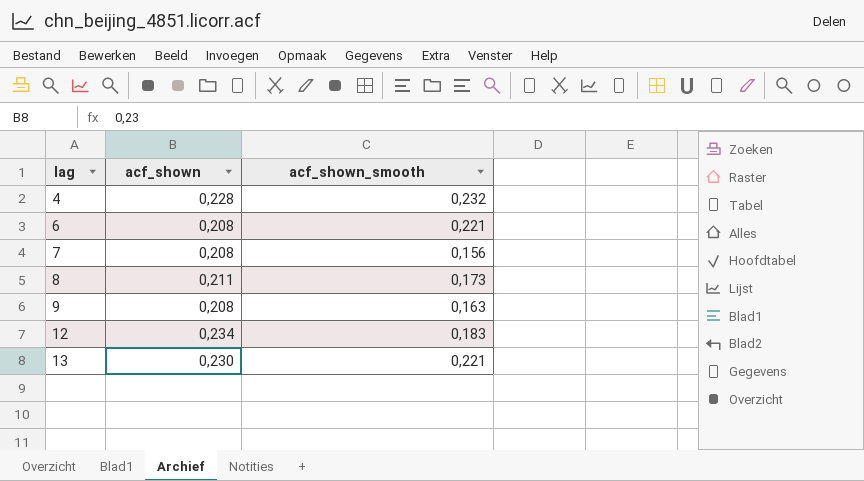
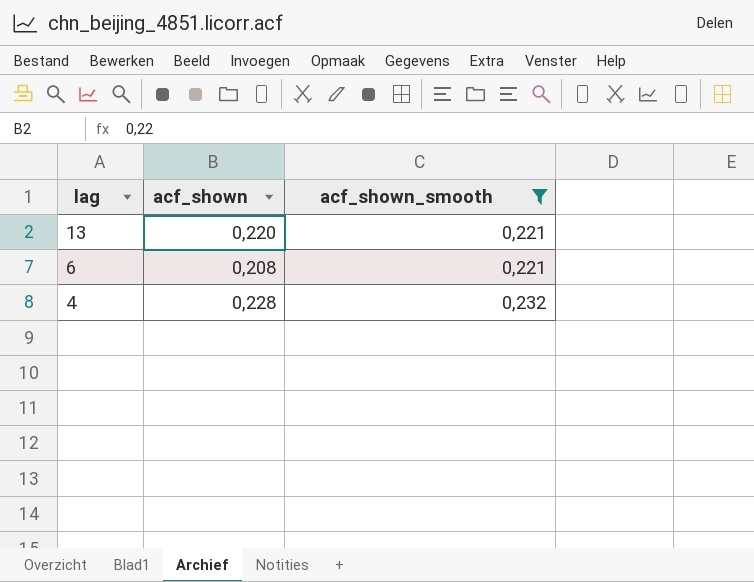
filter: none -> acf_shown_smooth >= 0,221
row order: lag ascending -> lag descending
13 | acf_shown: 0,230 -> 0,220

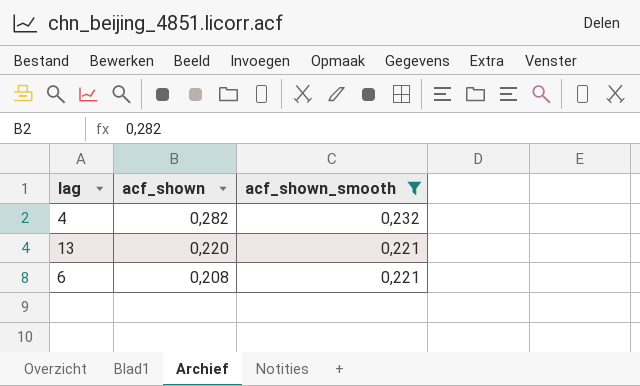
row order: lag descending -> acf_shown descending
4 | acf_shown: 0,228 -> 0,282

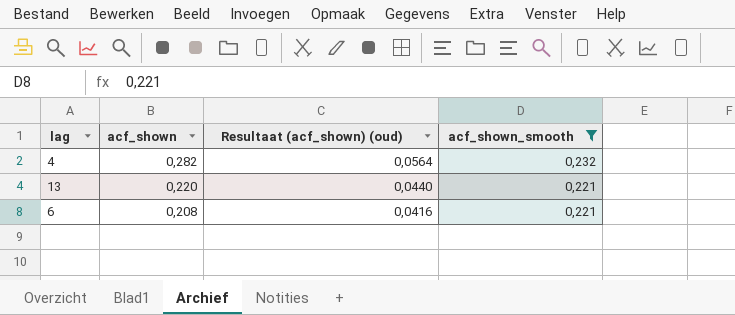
column Resultaat (acf_shown) (oud) | formula: none -> [acf_shown] * 0,2

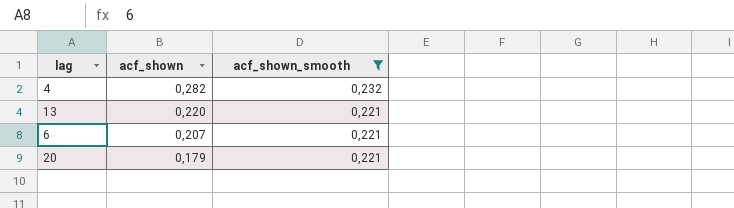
column Resultaat (acf_shown) (oud) | formula: [acf_shown] * 0,2 -> none
6 | acf_shown: 0,208 -> 0,207
row 20: none -> 0,179 | 0,221

